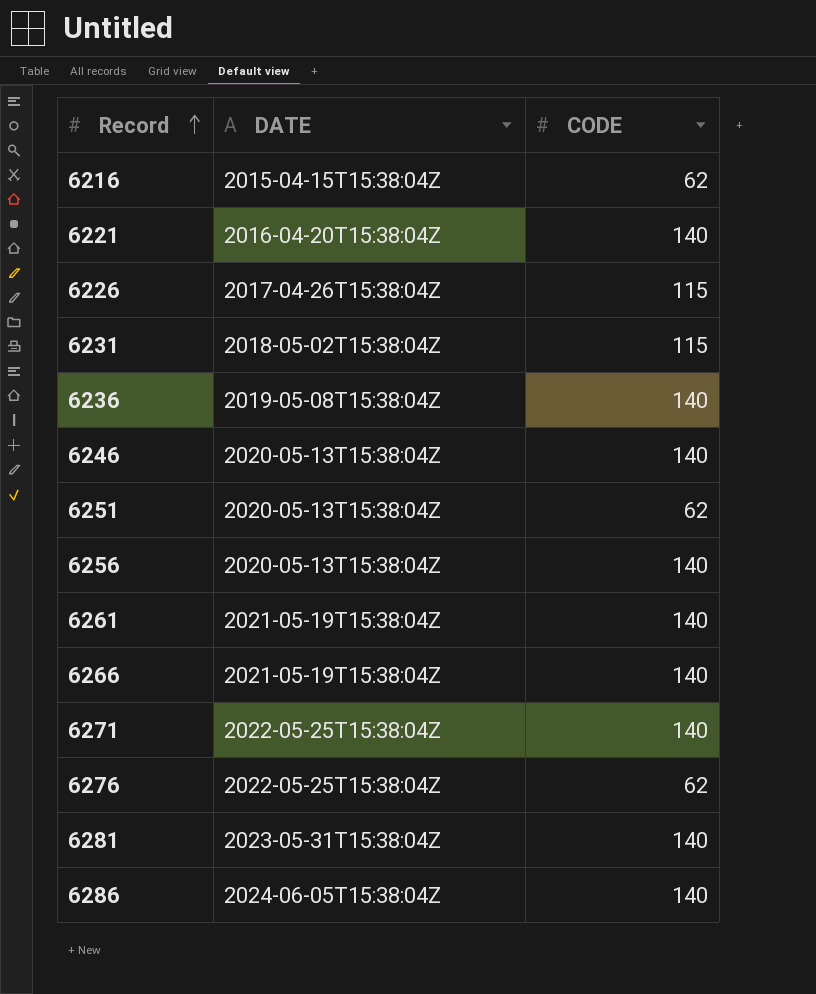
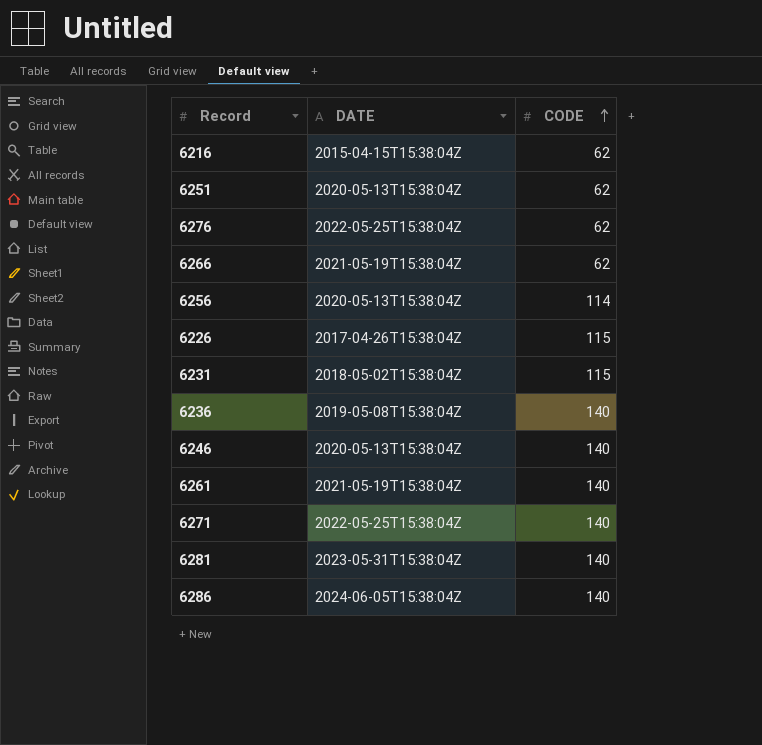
row order: Record ascending -> CODE ascending
row 6221: 2016-04-20T15:38:04Z | 140 -> none
6266 | CODE: 140 -> 62
6256 | CODE: 140 -> 114

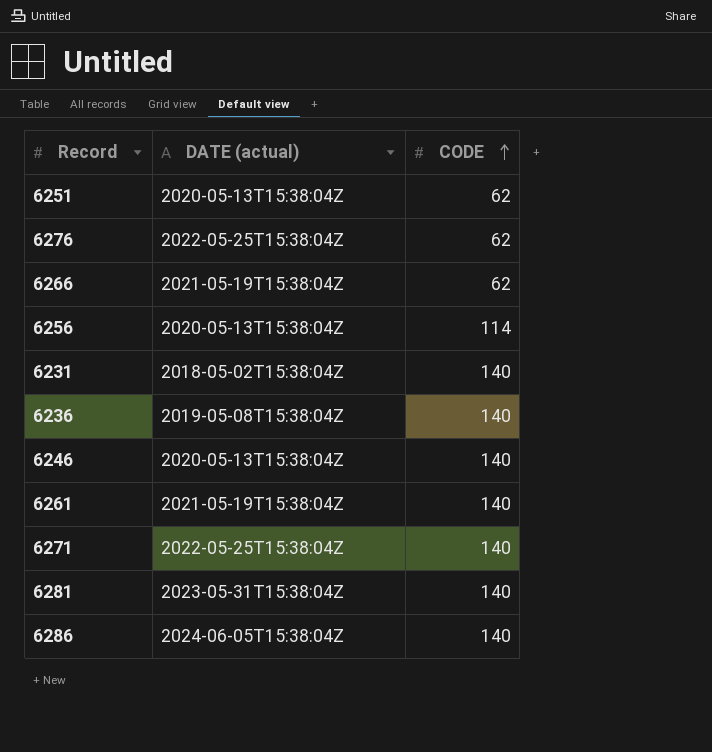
column name: DATE -> DATE (actual)
row 6216: 2015-04-15T15:38:04Z | 62 -> none
row 6226: 2017-04-26T15:38:04Z | 115 -> none
6231 | CODE: 115 -> 140

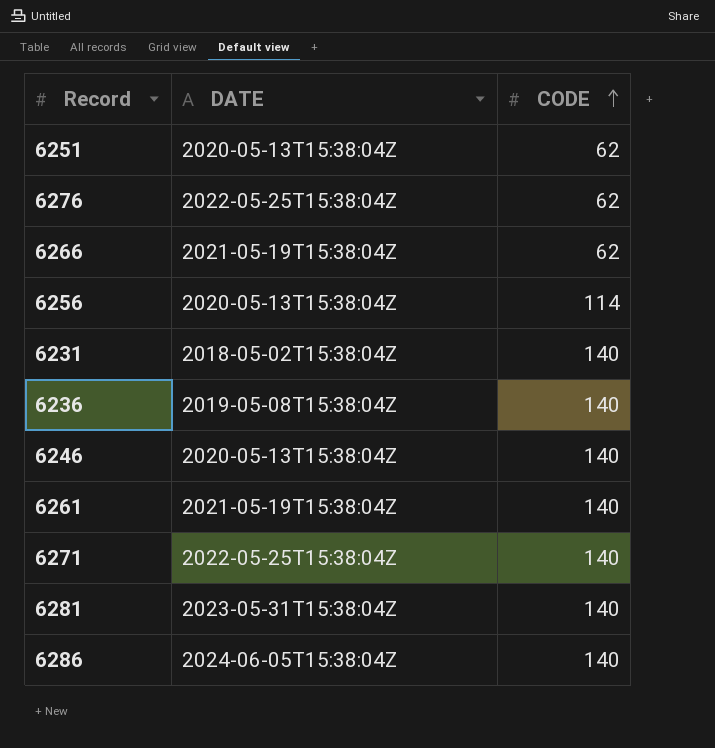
column name: DATE (actual) -> DATE

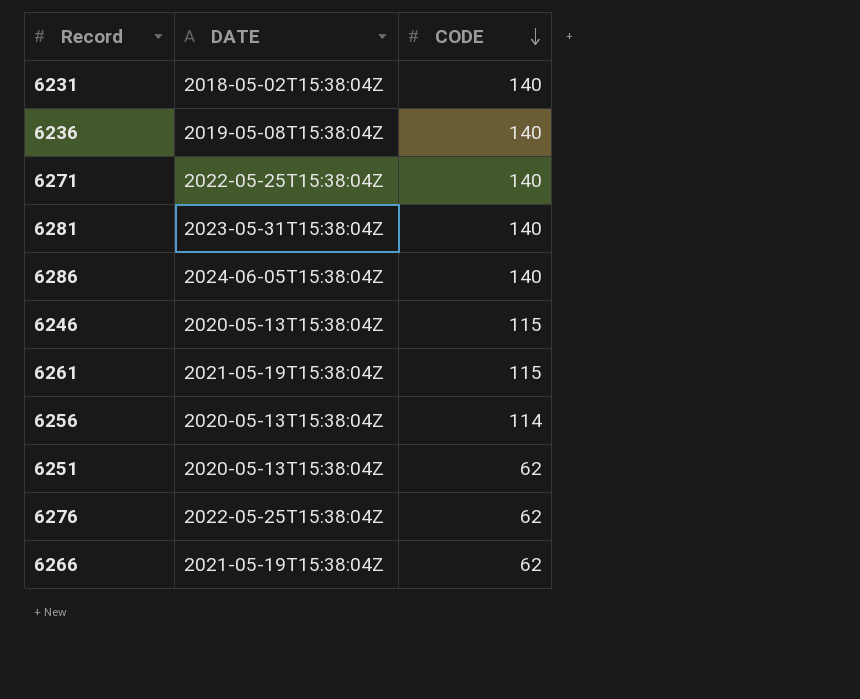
row order: CODE ascending -> CODE descending
6246 | CODE: 140 -> 115
6261 | CODE: 140 -> 115

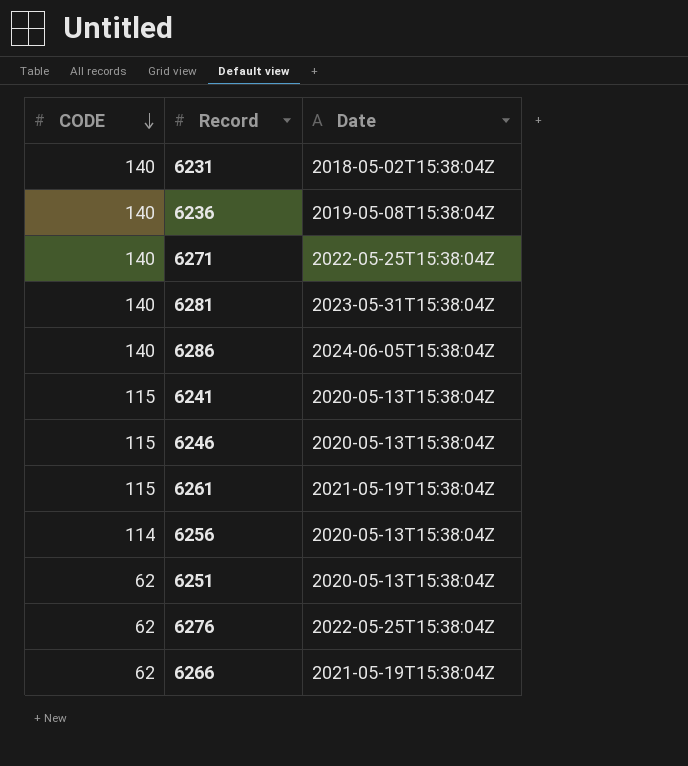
column CODE | position: 3 -> 1
column name: DATE -> Date
row 6241: none -> 115 | 2020-05-13T15:38:04Z

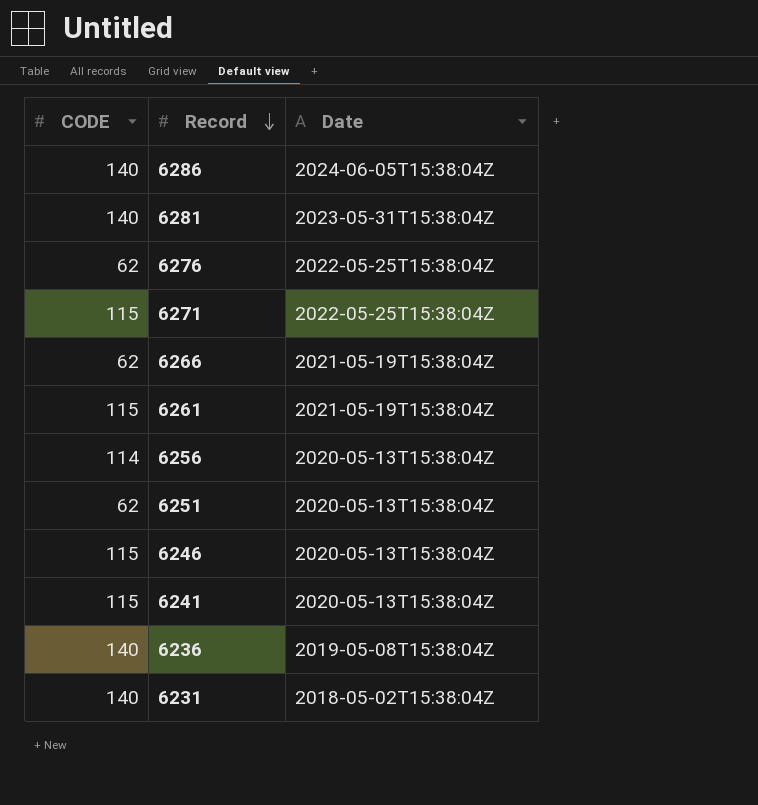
row order: CODE descending -> Record descending
6271 | CODE: 140 -> 115

